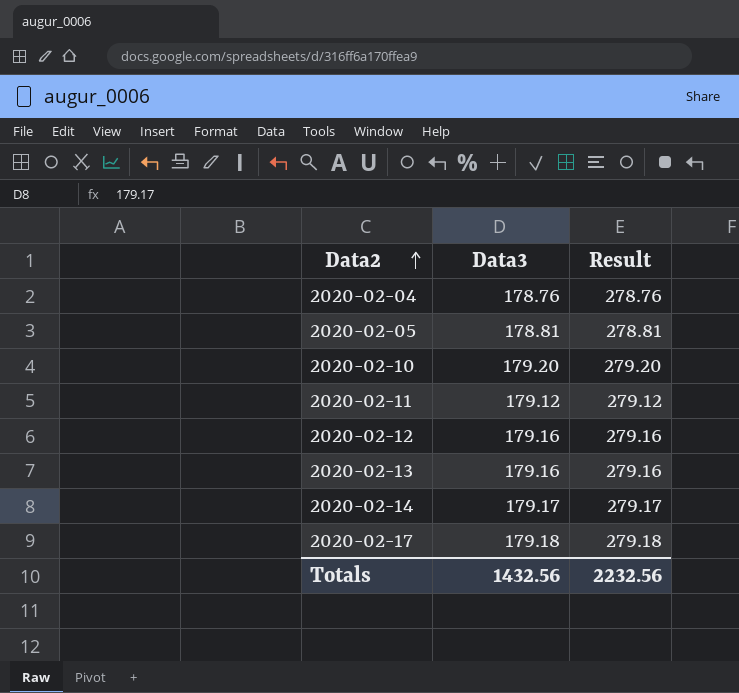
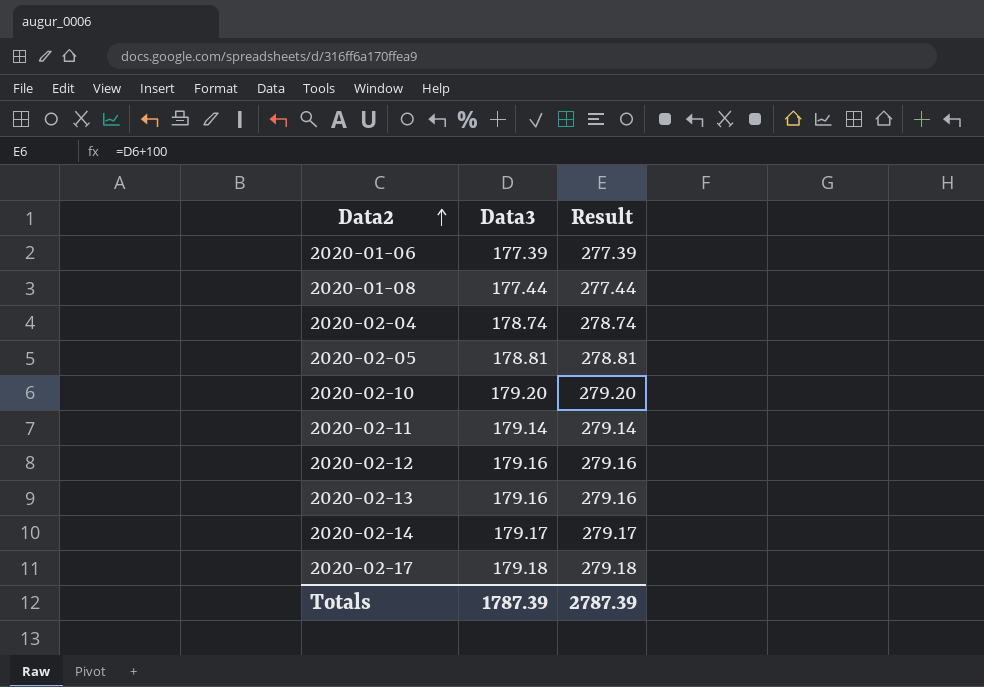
row 2020-01-06: none -> 177.39 | 277.39
row 2020-01-08: none -> 177.44 | 277.44
2020-02-04 | Data3: 178.76 -> 178.74
2020-02-04 | Result: 278.76 -> 278.74
2020-02-11 | Data3: 179.12 -> 179.14
2020-02-11 | Result: 279.12 -> 279.14
Totals | Data3: 1432.56 -> 1787.39
Totals | Result: 2232.56 -> 2787.39

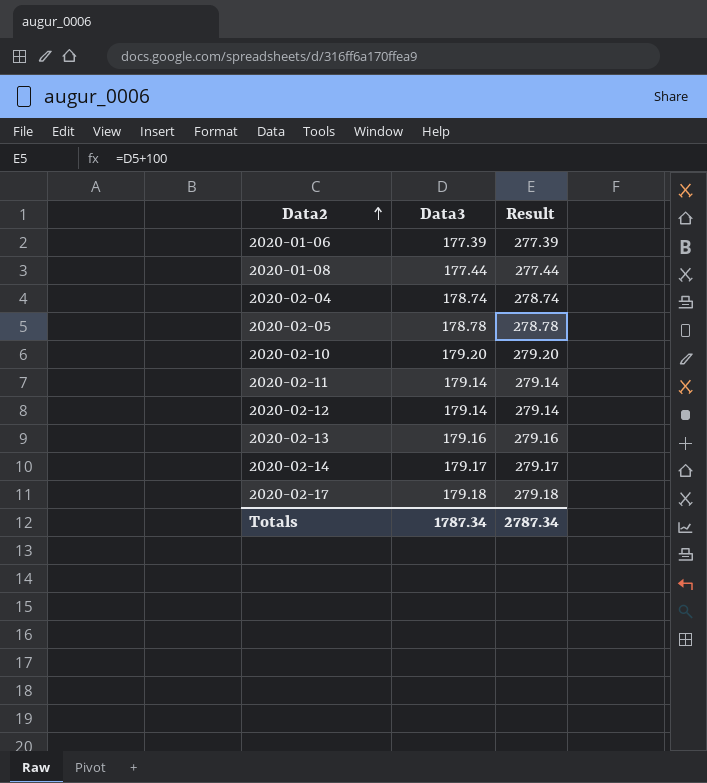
2020-02-05 | Data3: 178.81 -> 178.78
2020-02-05 | Result: 278.81 -> 278.78
2020-02-12 | Data3: 179.16 -> 179.14
2020-02-12 | Result: 279.16 -> 279.14
Totals | Data3: 1787.39 -> 1787.34
Totals | Result: 2787.39 -> 2787.34

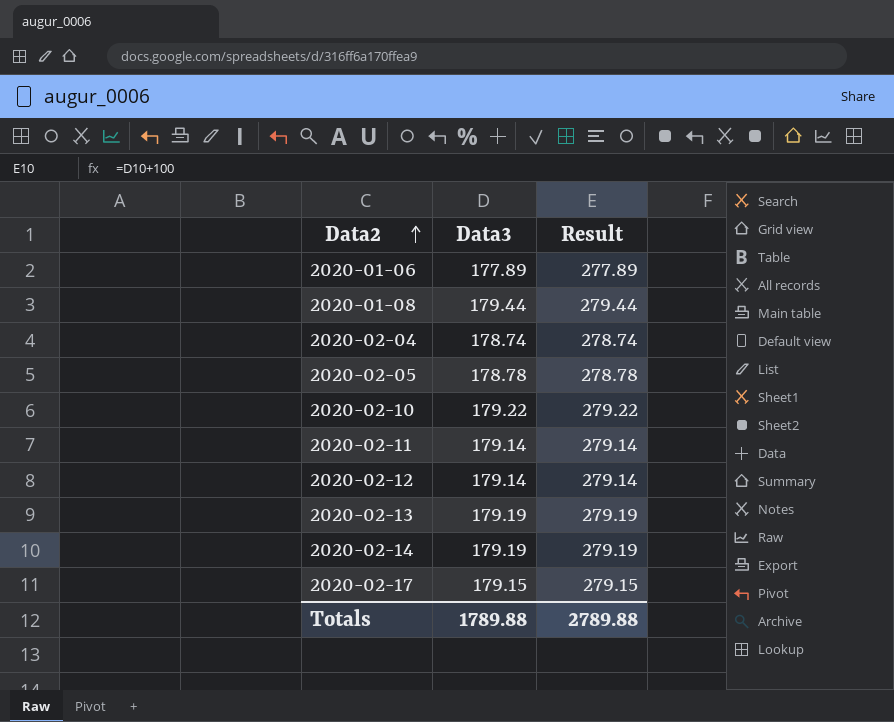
2020-01-06 | Data3: 177.39 -> 177.89
2020-01-06 | Result: 277.39 -> 277.89
2020-01-08 | Data3: 177.44 -> 179.44
2020-01-08 | Result: 277.44 -> 279.44
2020-02-10 | Data3: 179.20 -> 179.22
2020-02-10 | Result: 279.20 -> 279.22
2020-02-13 | Data3: 179.16 -> 179.19
2020-02-13 | Result: 279.16 -> 279.19
2020-02-14 | Data3: 179.17 -> 179.19
2020-02-14 | Result: 279.17 -> 279.19
2020-02-17 | Data3: 179.18 -> 179.15
2020-02-17 | Result: 279.18 -> 279.15
Totals | Data3: 1787.34 -> 1789.88
Totals | Result: 2787.34 -> 2789.88

